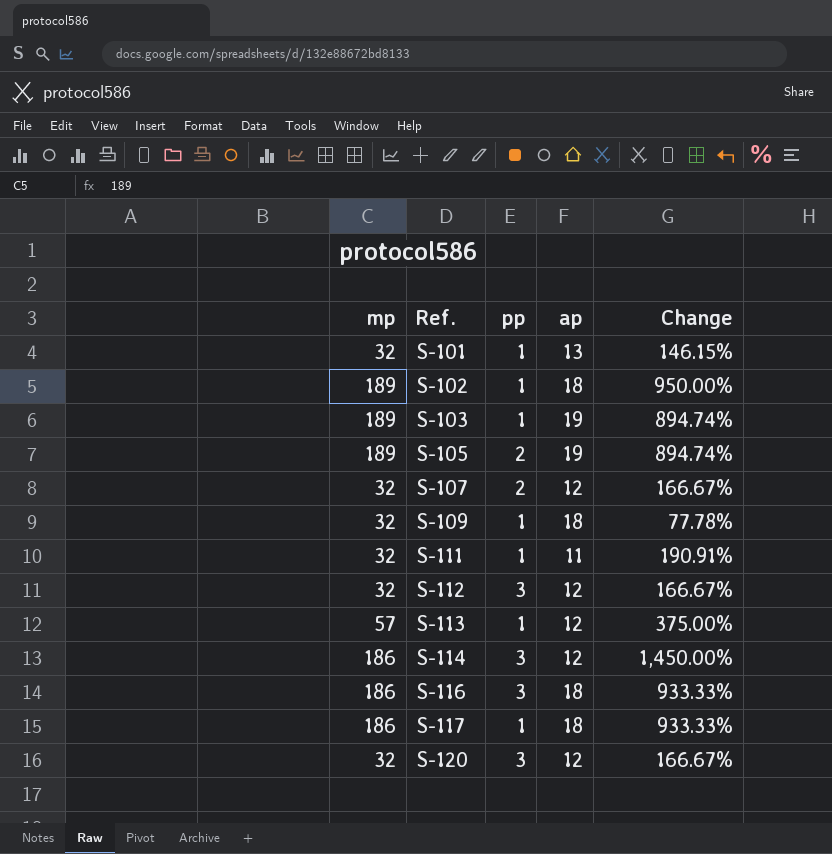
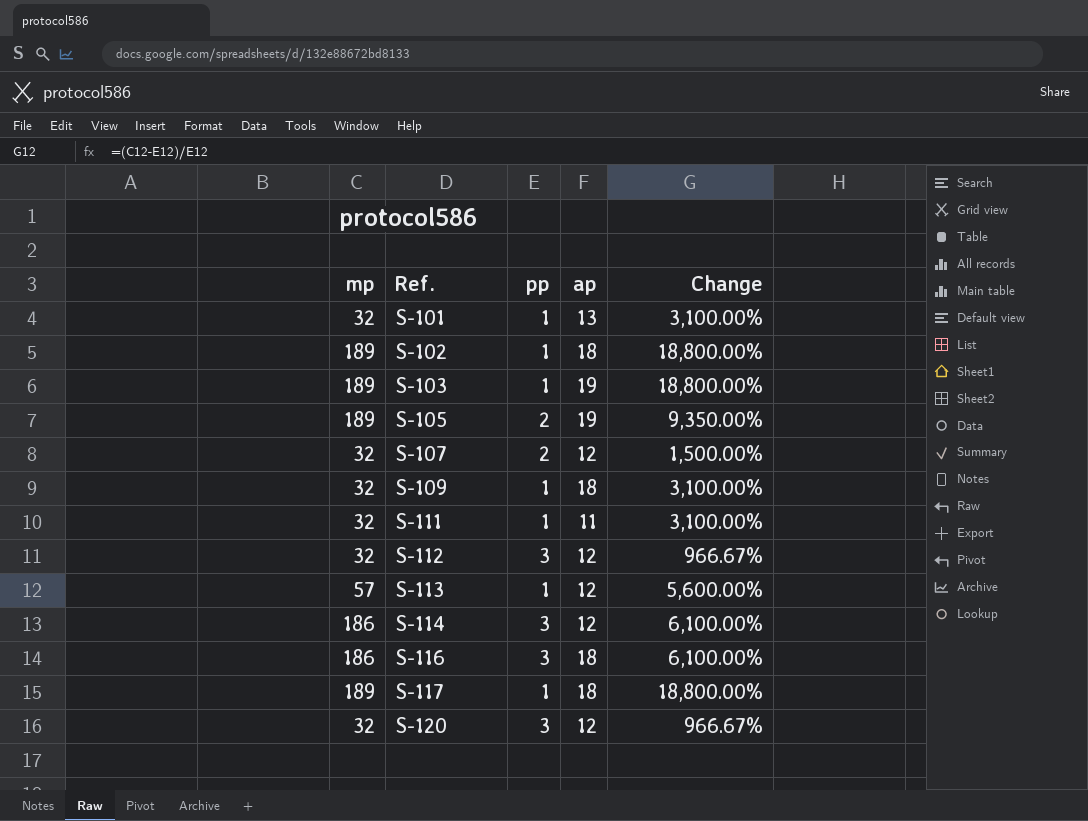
column Change | formula: ([mp] - [ap]) / [ap] -> ([mp] - [pp]) / [pp]
S-117 | mp: 186 -> 189

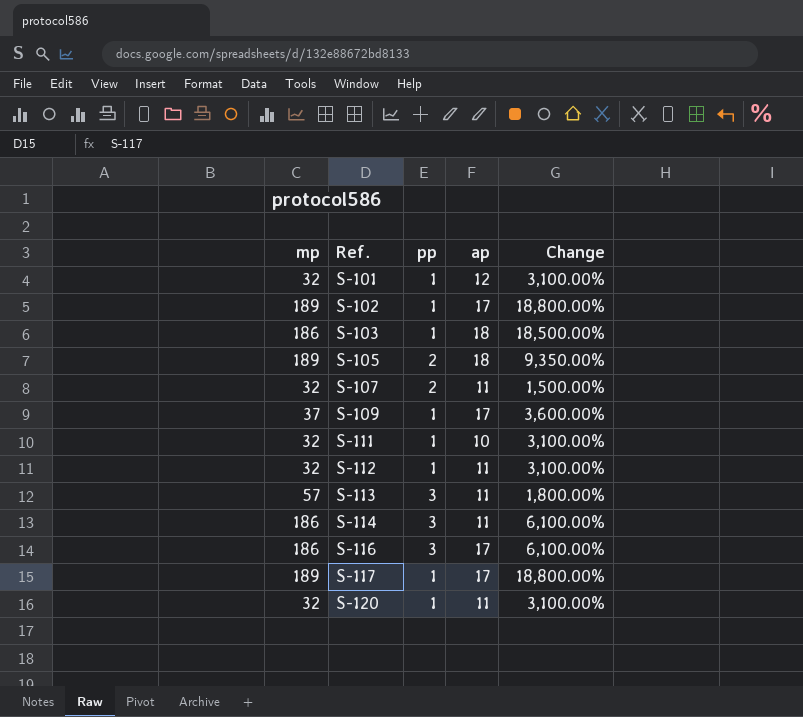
S-101 | ap: 13 -> 12
S-102 | ap: 18 -> 17
S-103 | mp: 189 -> 186
S-103 | ap: 19 -> 18
S-103 | Change: 18,800.00% -> 18,500.00%
S-105 | ap: 19 -> 18
S-107 | ap: 12 -> 11
S-109 | mp: 32 -> 37
S-109 | ap: 18 -> 17
S-109 | Change: 3,100.00% -> 3,600.00%
S-111 | ap: 11 -> 10
S-112 | pp: 3 -> 1
S-112 | ap: 12 -> 11
S-112 | Change: 966.67% -> 3,100.00%
S-113 | pp: 1 -> 3
S-113 | ap: 12 -> 11
S-113 | Change: 5,600.00% -> 1,800.00%
S-114 | ap: 12 -> 11
S-116 | ap: 18 -> 17
S-117 | ap: 18 -> 17
S-120 | pp: 3 -> 1
S-120 | ap: 12 -> 11
S-120 | Change: 966.67% -> 3,100.00%

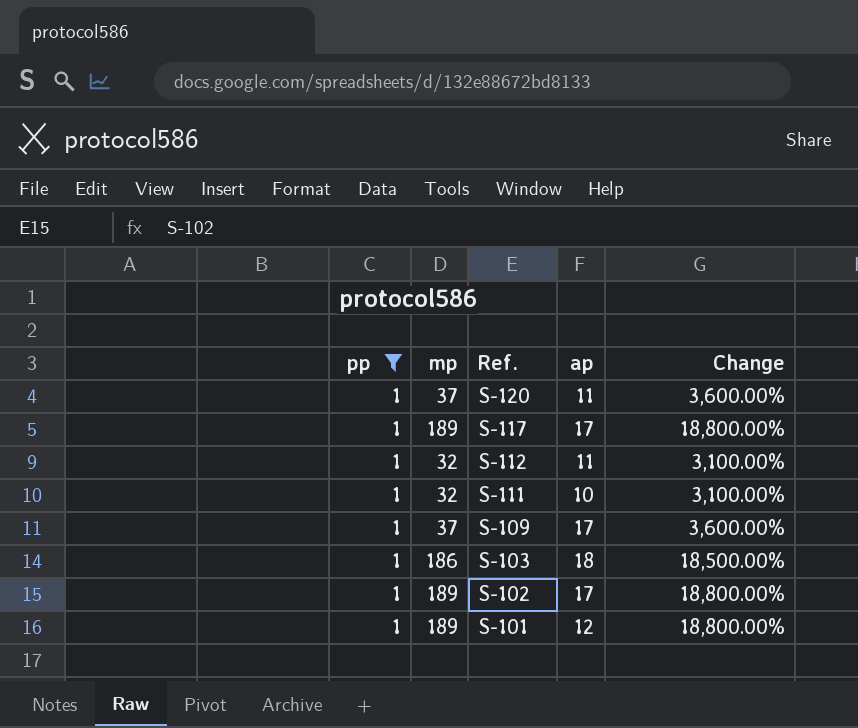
filter: none -> pp = 1
row order: Ref. ascending -> Ref. descending
column pp | position: 3 -> 1
S-120 | mp: 32 -> 37
S-120 | Change: 3,100.00% -> 3,600.00%
S-101 | mp: 32 -> 189
S-101 | Change: 3,100.00% -> 18,800.00%

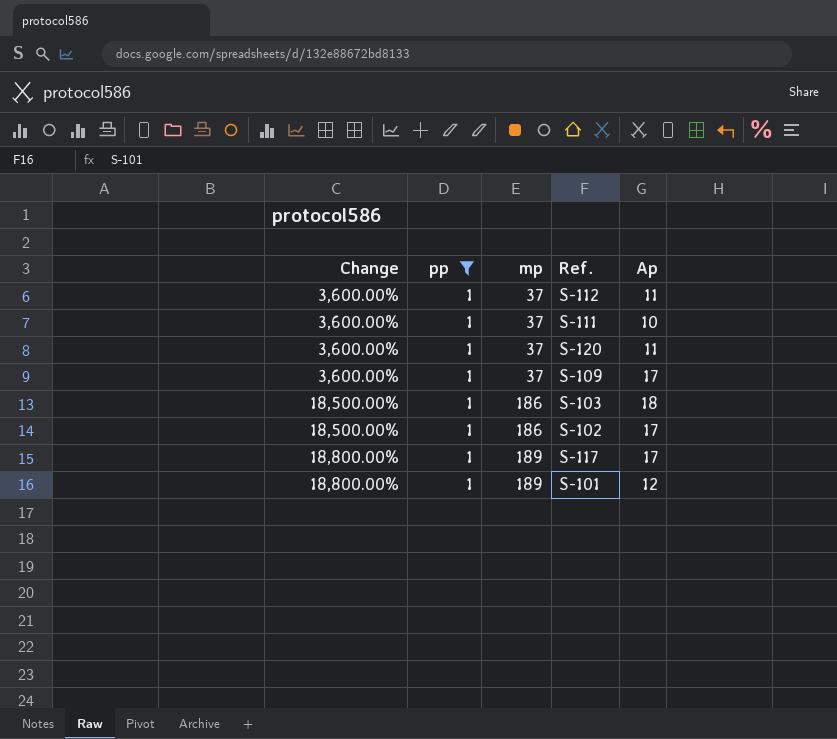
row order: Ref. descending -> Change ascending
column Change | position: 5 -> 1
column name: ap -> Ap
S-112 | Change: 3,100.00% -> 3,600.00%
S-112 | mp: 32 -> 37
S-111 | Change: 3,100.00% -> 3,600.00%
S-111 | mp: 32 -> 37
S-102 | Change: 18,800.00% -> 18,500.00%
S-102 | mp: 189 -> 186

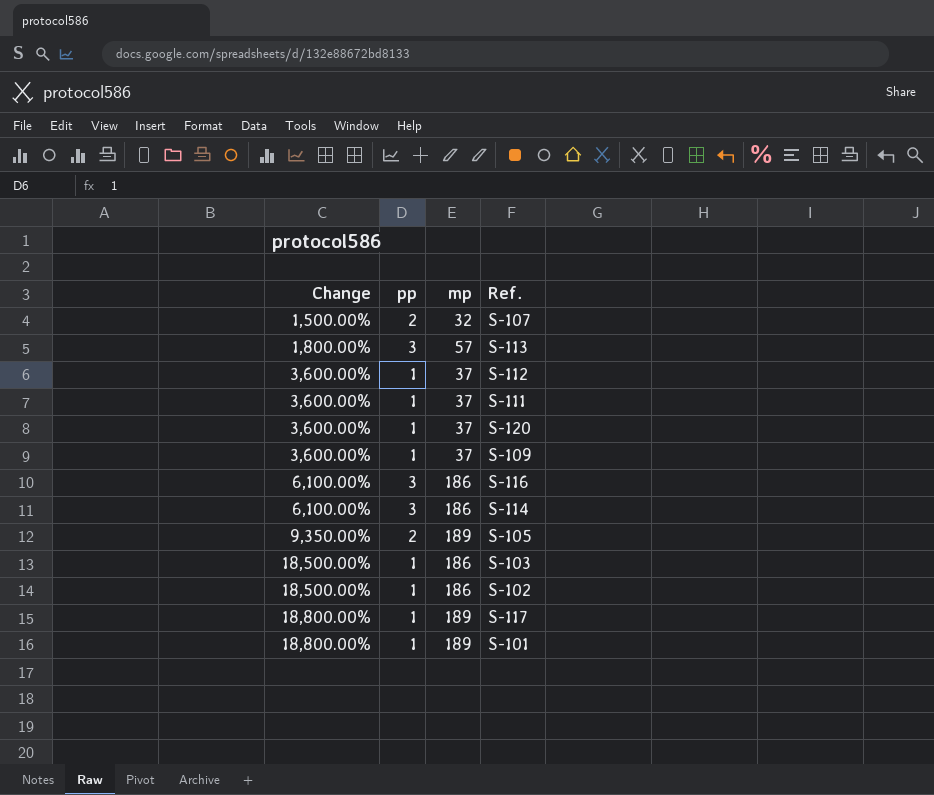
filter: pp = 1 -> none
column Ap | position: 5 -> none

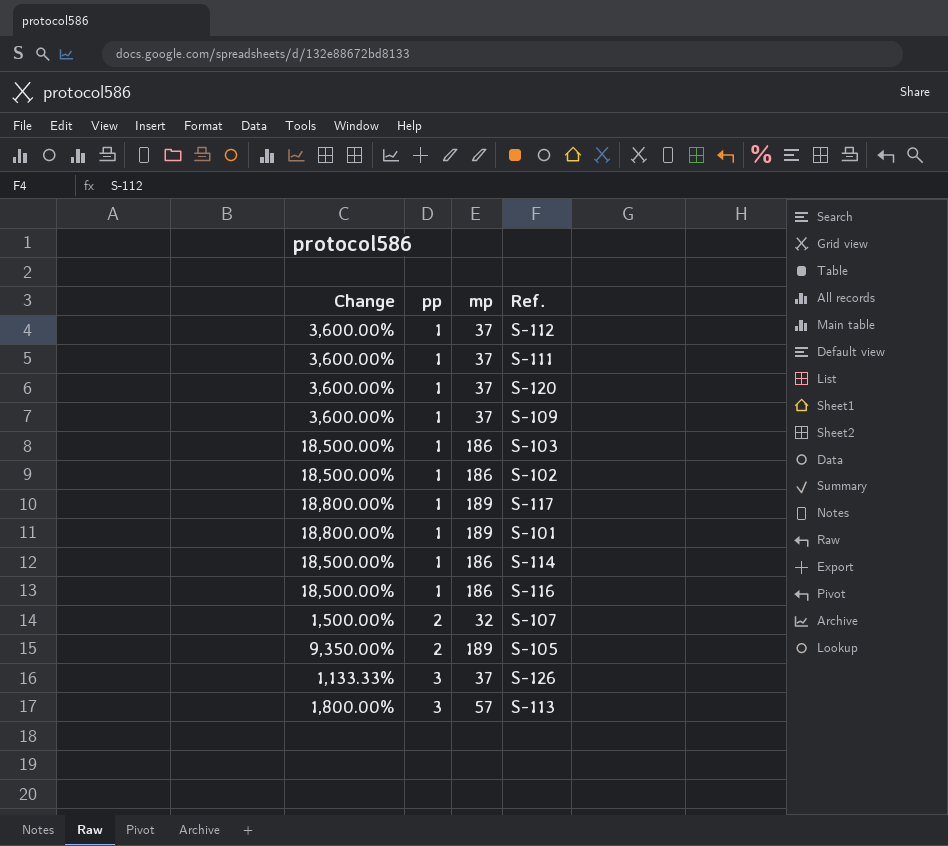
row order: Change ascending -> pp ascending
S-114 | Change: 6,100.00% -> 18,500.00%
S-114 | pp: 3 -> 1
S-116 | Change: 6,100.00% -> 18,500.00%
S-116 | pp: 3 -> 1
row S-126: none -> 1,133.33% | 3 | 37

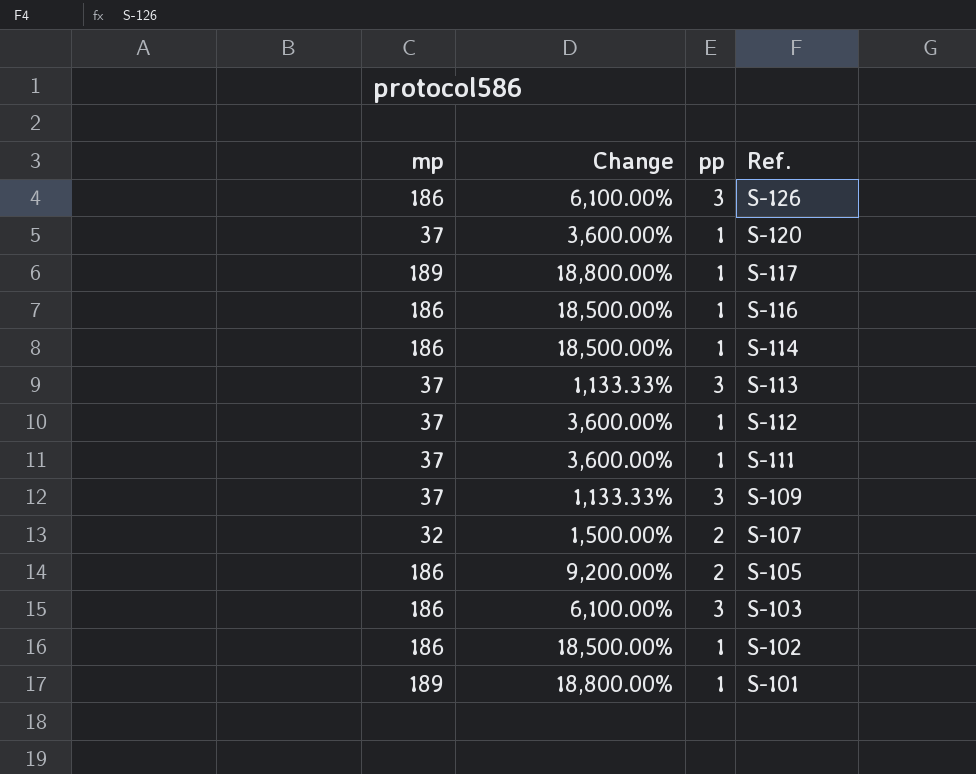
row order: pp ascending -> Ref. descending
column mp | position: 3 -> 1
S-126 | mp: 37 -> 186
S-126 | Change: 1,133.33% -> 6,100.00%
S-113 | mp: 57 -> 37
S-113 | Change: 1,800.00% -> 1,133.33%
S-109 | Change: 3,600.00% -> 1,133.33%
S-109 | pp: 1 -> 3
S-105 | mp: 189 -> 186
S-105 | Change: 9,350.00% -> 9,200.00%
S-103 | Change: 18,500.00% -> 6,100.00%
S-103 | pp: 1 -> 3

